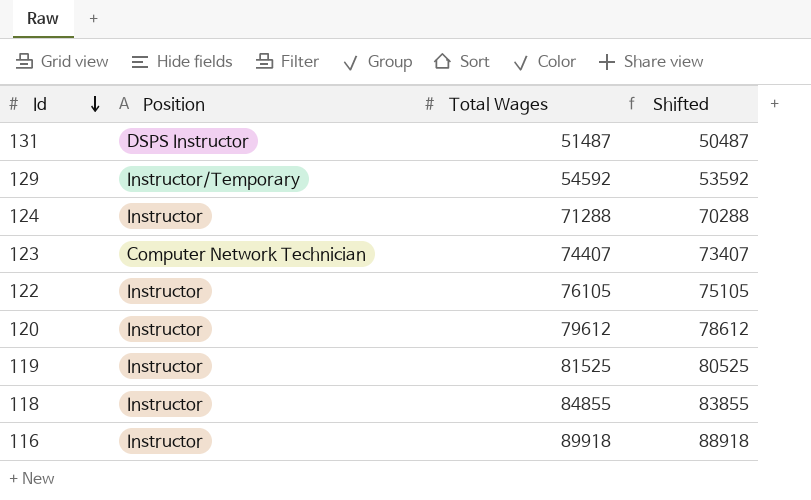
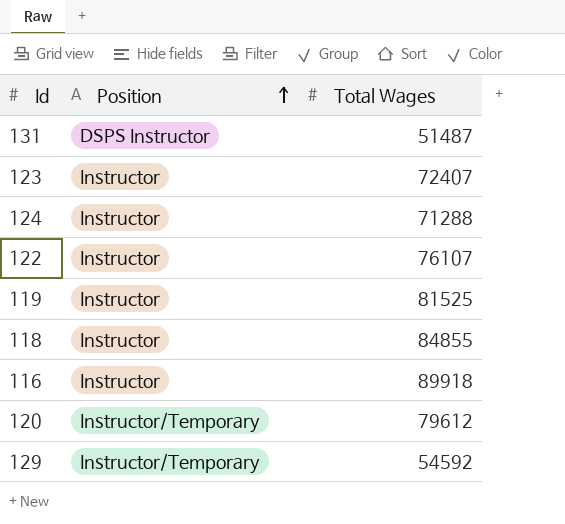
row order: Id descending -> Position ascending
column Shifted | formula: [Total Wages] - 1000 -> none
123 | Position: Computer Network Technician -> Instructor
123 | Total Wages: 74407 -> 72407
122 | Total Wages: 76105 -> 76107
120 | Position: Instructor -> Instructor/Temporary

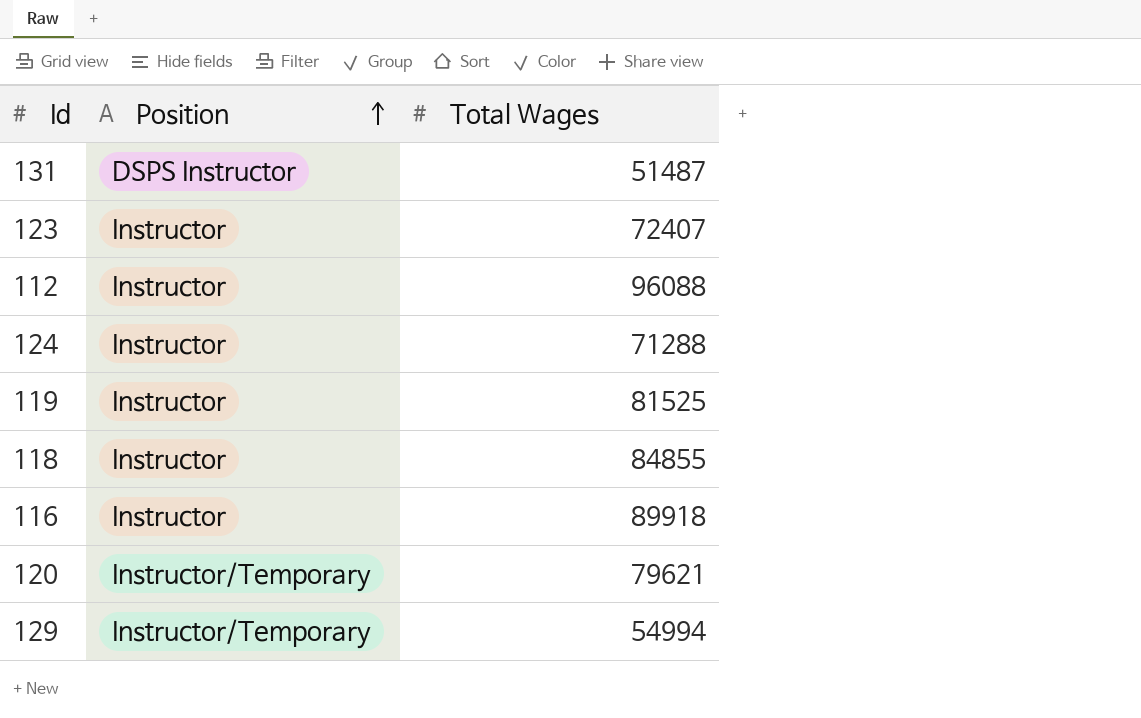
row 122: Instructor | 76107 -> none
row 112: none -> Instructor | 96088
120 | Total Wages: 79612 -> 79621
129 | Total Wages: 54592 -> 54994

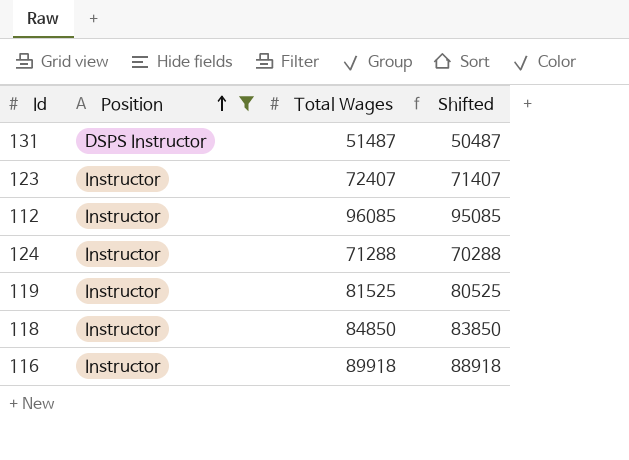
filter: none -> Position != Instructor/Temporary
column Shifted | formula: none -> [Total Wages] - 1000
112 | Total Wages: 96088 -> 96085
118 | Total Wages: 84855 -> 84850

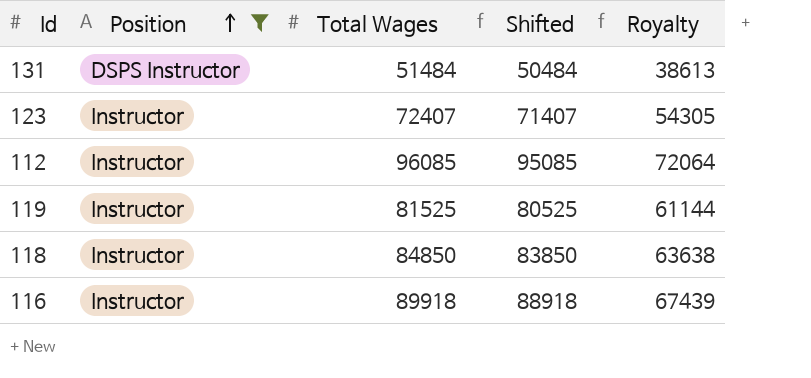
column Royalty | formula: none -> [Total Wages] * 0.75
row 124: Instructor | 71288 | 70288 -> none
131 | Total Wages: 51487 -> 51484
131 | Shifted: 50487 -> 50484

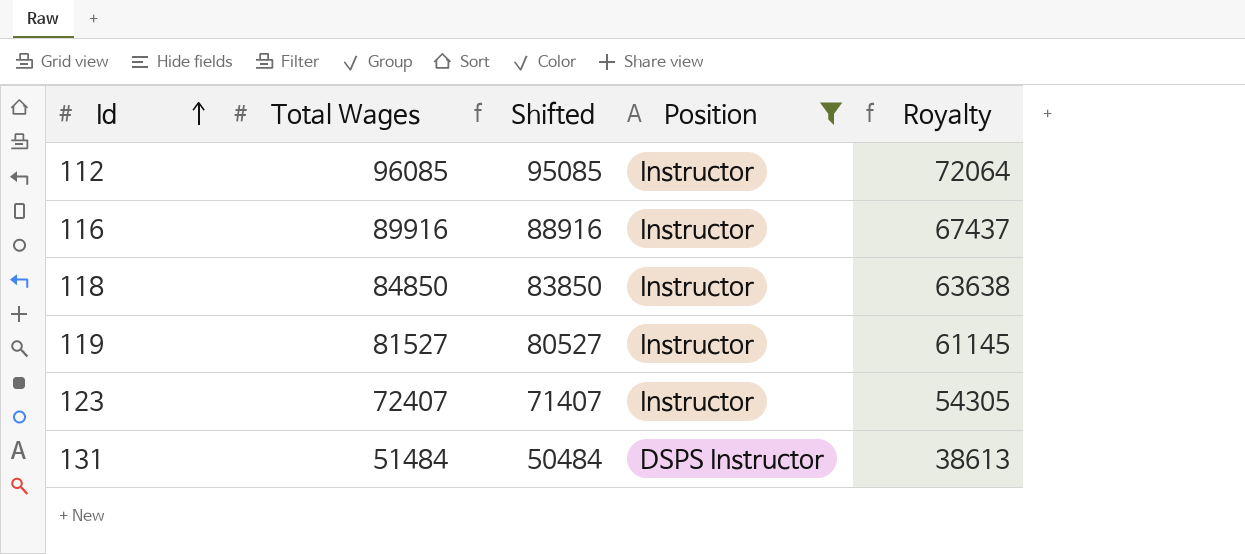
row order: Position ascending -> Id ascending
column Position | position: 2 -> 4
116 | Total Wages: 89918 -> 89916
116 | Shifted: 88918 -> 88916
116 | Royalty: 67439 -> 67437
119 | Total Wages: 81525 -> 81527
119 | Shifted: 80525 -> 80527
119 | Royalty: 61144 -> 61145

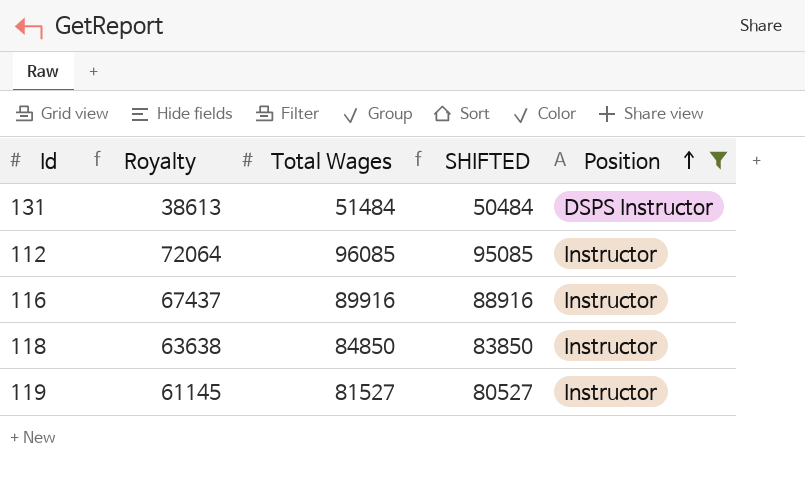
row order: Id ascending -> Position ascending
column Royalty | position: 5 -> 2
column name: Shifted -> SHIFTED
row 123: 72407 | 71407 | Instructor | 54305 -> none

